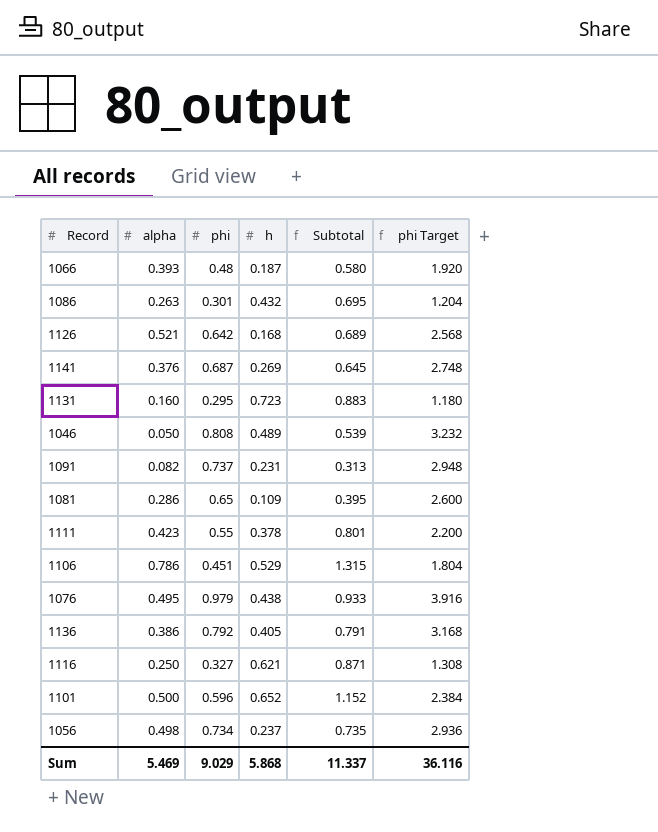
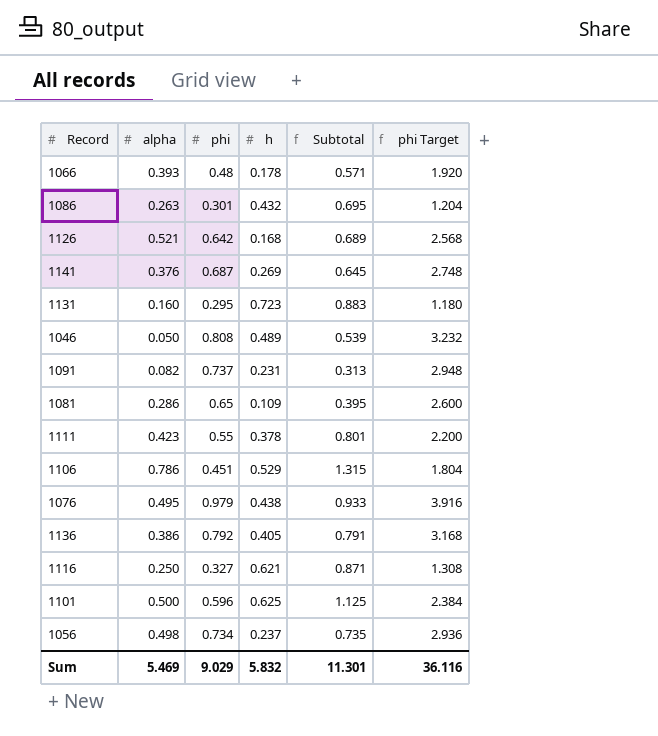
1066 | h: 0.187 -> 0.178
1066 | Subtotal: 0.580 -> 0.571
1101 | h: 0.652 -> 0.625
1101 | Subtotal: 1.152 -> 1.125
Sum | h: 5.868 -> 5.832
Sum | Subtotal: 11.337 -> 11.301

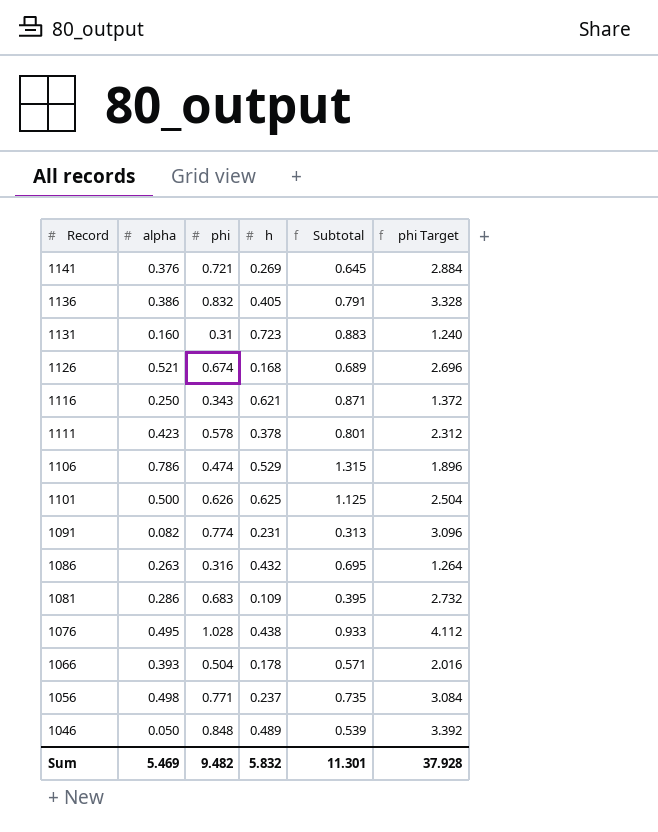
row order: none -> Record descending
1141 | phi: 0.687 -> 0.721
1141 | phi Target: 2.748 -> 2.884
1136 | phi: 0.792 -> 0.832
1136 | phi Target: 3.168 -> 3.328
1131 | phi: 0.295 -> 0.31
1131 | phi Target: 1.180 -> 1.240
1126 | phi: 0.642 -> 0.674
1126 | phi Target: 2.568 -> 2.696
1116 | phi: 0.327 -> 0.343
1116 | phi Target: 1.308 -> 1.372
1111 | phi: 0.55 -> 0.578
1111 | phi Target: 2.200 -> 2.312
1106 | phi: 0.451 -> 0.474
1106 | phi Target: 1.804 -> 1.896
1101 | phi: 0.596 -> 0.626
1101 | phi Target: 2.384 -> 2.504
1091 | phi: 0.737 -> 0.774
1091 | phi Target: 2.948 -> 3.096
1086 | phi: 0.301 -> 0.316
1086 | phi Target: 1.204 -> 1.264
1081 | phi: 0.65 -> 0.683
1081 | phi Target: 2.600 -> 2.732
1076 | phi: 0.979 -> 1.028
1076 | phi Target: 3.916 -> 4.112
1066 | phi: 0.48 -> 0.504
1066 | phi Target: 1.920 -> 2.016
1056 | phi: 0.734 -> 0.771
1056 | phi Target: 2.936 -> 3.084
1046 | phi: 0.808 -> 0.848
1046 | phi Target: 3.232 -> 3.392
Sum | phi: 9.029 -> 9.482
Sum | phi Target: 36.116 -> 37.928

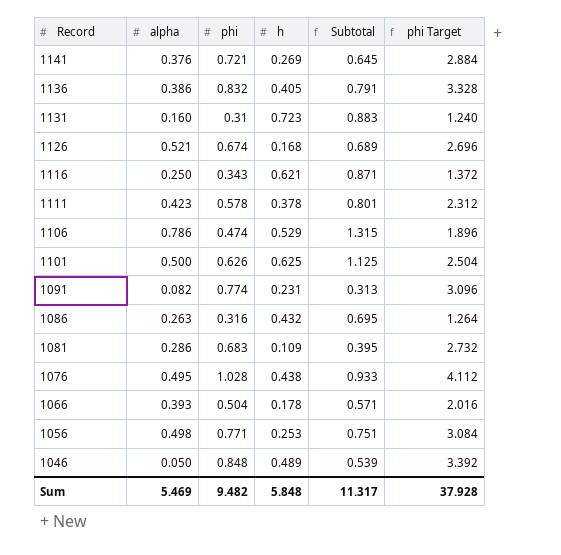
1056 | h: 0.237 -> 0.253
1056 | Subtotal: 0.735 -> 0.751
Sum | h: 5.832 -> 5.848
Sum | Subtotal: 11.301 -> 11.317

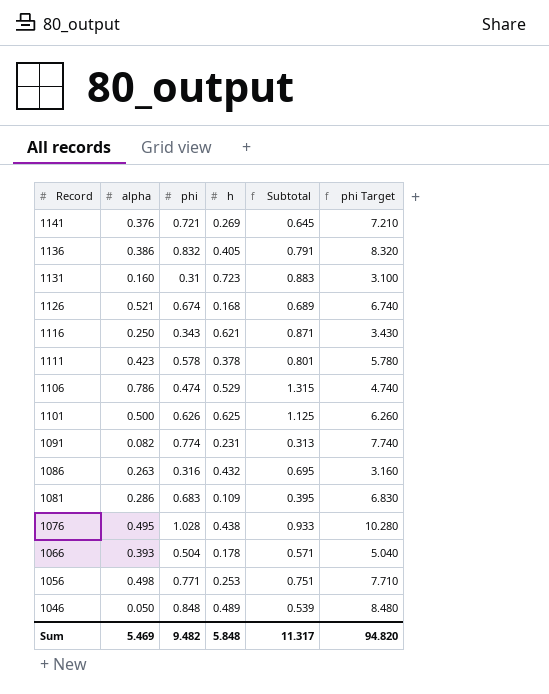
column phi Target | formula: [phi] * 4 -> [phi] * 10
Sum | phi Target: 37.928 -> 94.820

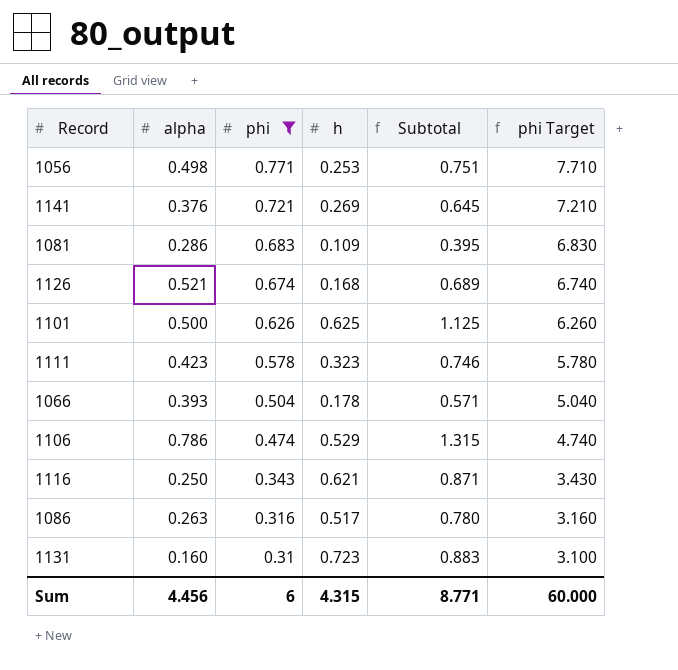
filter: none -> phi <= 0.771
row order: Record descending -> phi descending
1111 | h: 0.378 -> 0.323
1111 | Subtotal: 0.801 -> 0.746
1086 | h: 0.432 -> 0.517
1086 | Subtotal: 0.695 -> 0.780
Sum | alpha: 5.469 -> 4.456
Sum | phi: 9.482 -> 6
Sum | h: 5.848 -> 4.315
Sum | Subtotal: 11.317 -> 8.771
Sum | phi Target: 94.820 -> 60.000

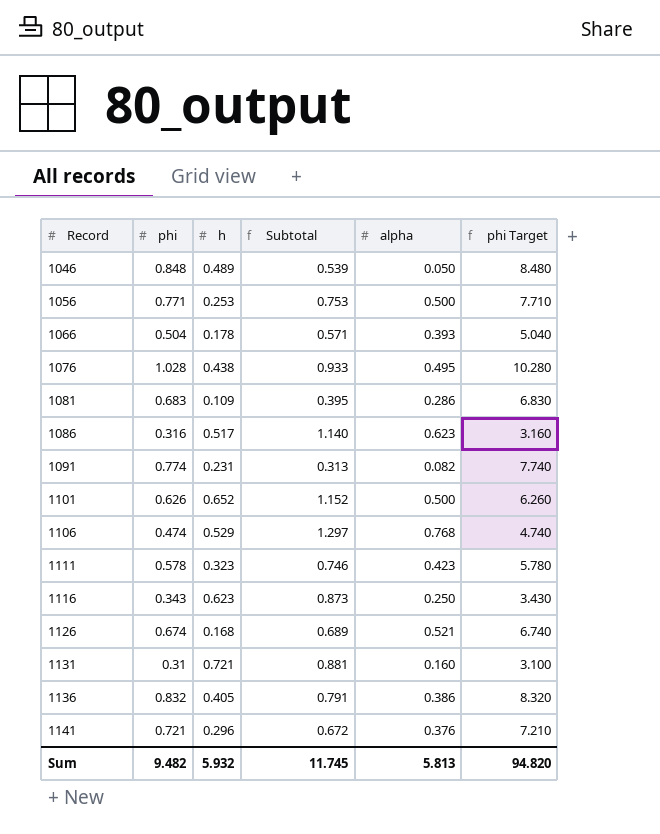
filter: phi <= 0.771 -> none
row order: phi descending -> Record ascending
column alpha | position: 2 -> 5
1056 | Subtotal: 0.751 -> 0.753
1056 | alpha: 0.498 -> 0.500
1086 | Subtotal: 0.780 -> 1.140
1086 | alpha: 0.263 -> 0.623
1101 | h: 0.625 -> 0.652
1101 | Subtotal: 1.125 -> 1.152
1106 | Subtotal: 1.315 -> 1.297
1106 | alpha: 0.786 -> 0.768
1116 | h: 0.621 -> 0.623
1116 | Subtotal: 0.871 -> 0.873
1131 | h: 0.723 -> 0.721
1131 | Subtotal: 0.883 -> 0.881
1141 | h: 0.269 -> 0.296
1141 | Subtotal: 0.645 -> 0.672
Sum | phi: 6 -> 9.482
Sum | h: 4.315 -> 5.932
Sum | Subtotal: 8.771 -> 11.745
Sum | alpha: 4.456 -> 5.813
Sum | phi Target: 60.000 -> 94.820

